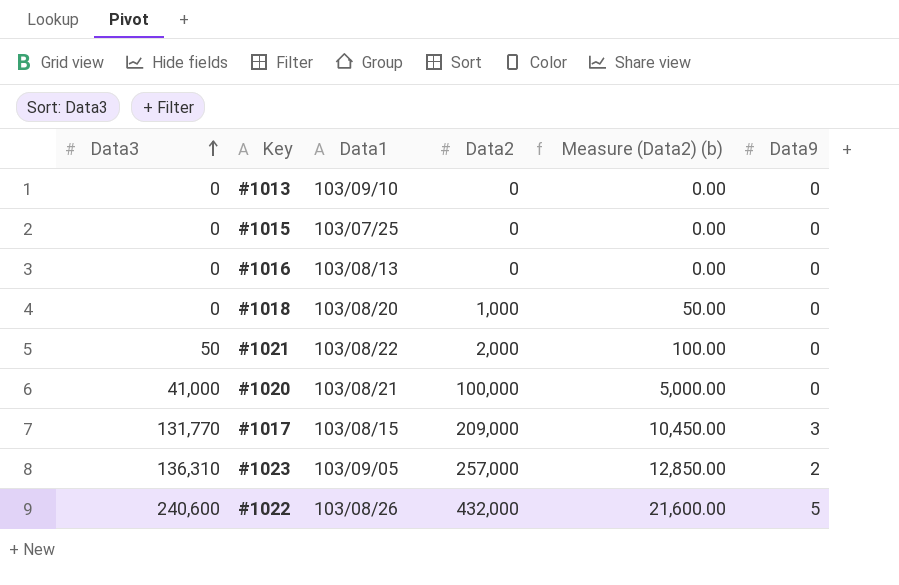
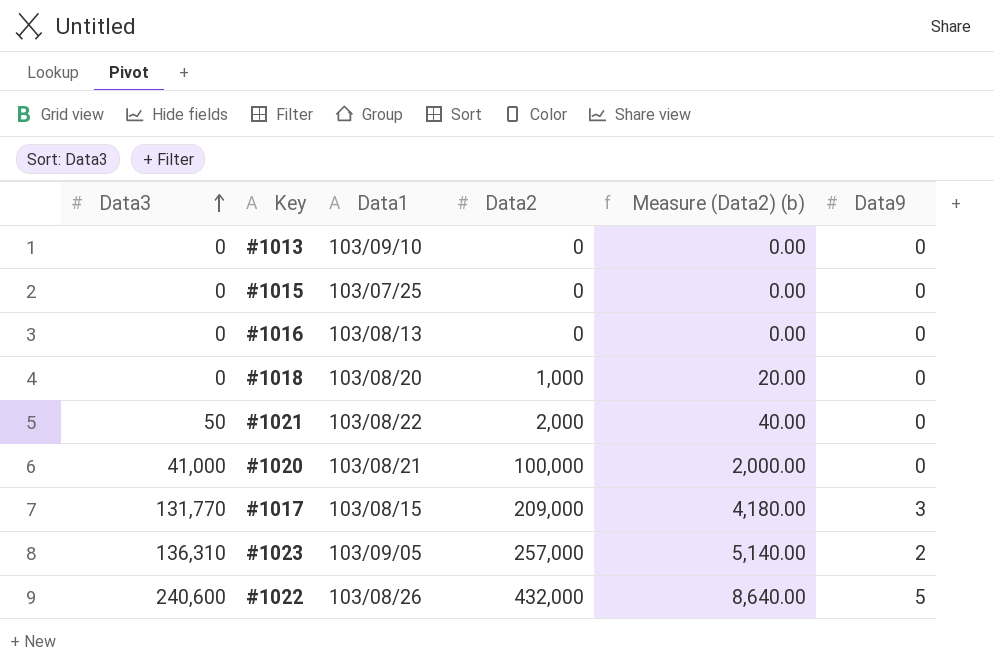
column Measure (Data2) (b) | formula: [Data2] * 0.05 -> [Data2] * 0.02

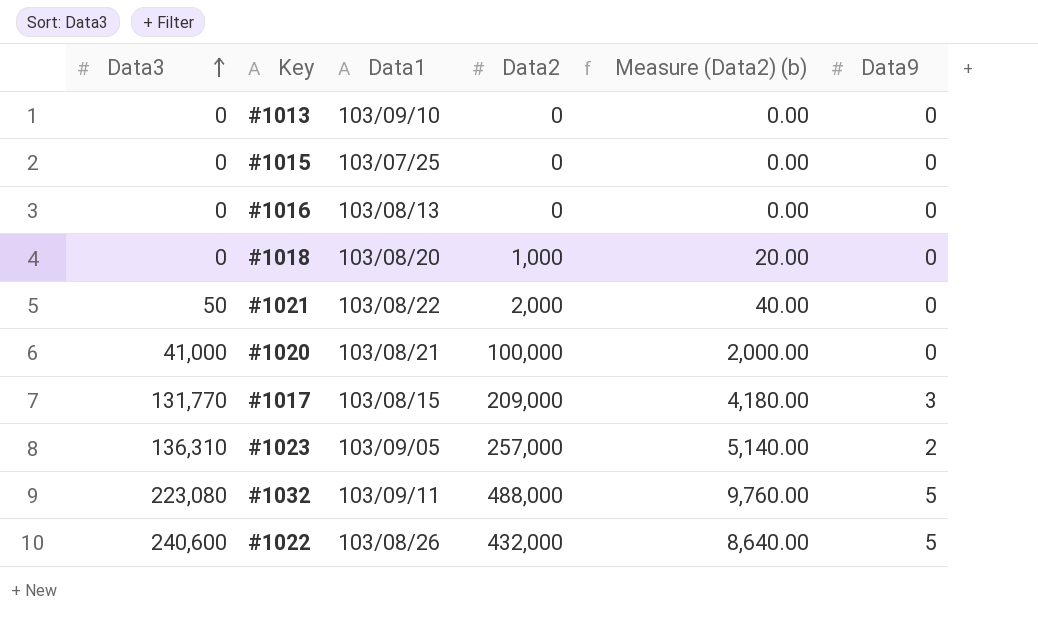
row #1032: none -> 223,080 | 103/09/11 | 488,000 | 9,760.00 | 5

